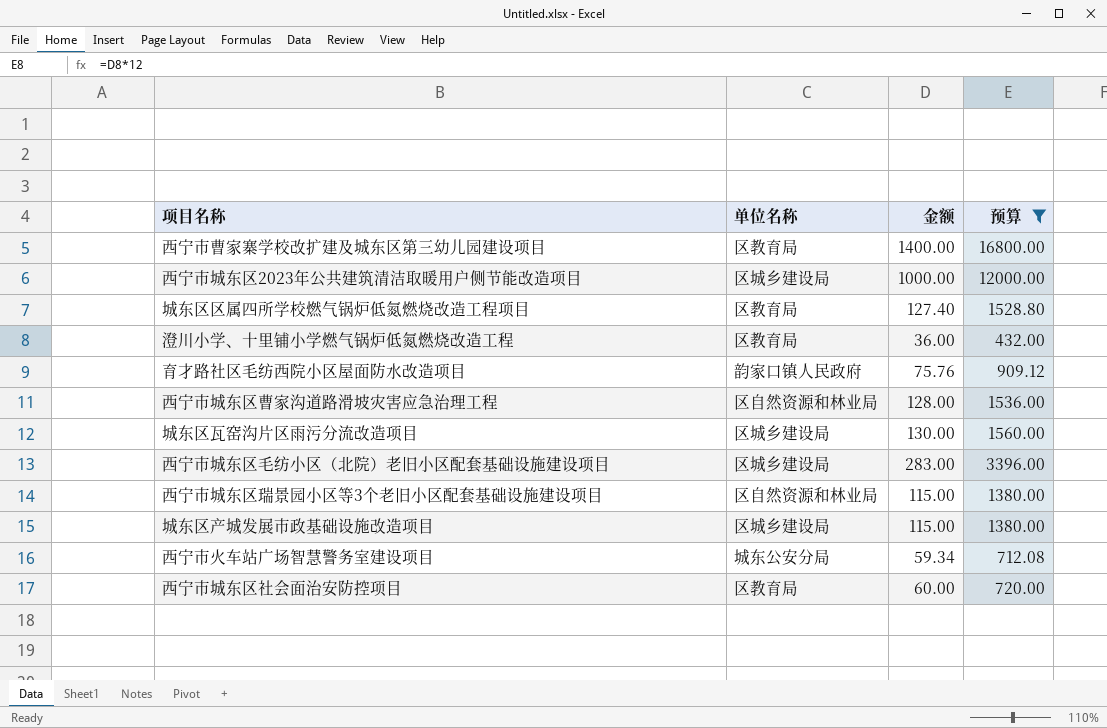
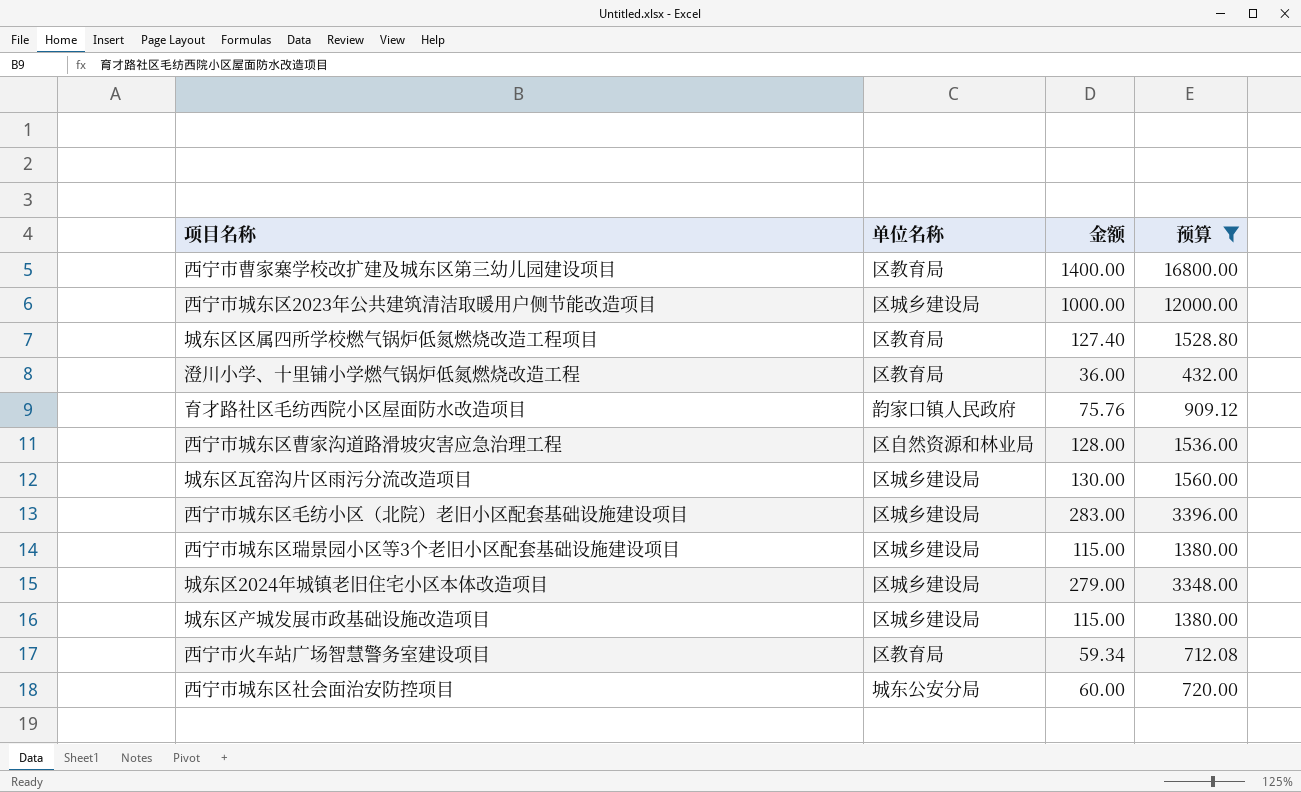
西宁市城东区瑞景园小区等3个老旧小区配套基础设施建设项目 | 单位名称: 区自然资源和林业局 -> 区城乡建设局
row 城东区2024年城镇老旧住宅小区本体改造项目: none -> 区城乡建设局 | 279.00 | 3348.00
西宁市火车站广场智慧警务室建设项目 | 单位名称: 城东公安分局 -> 区教育局
西宁市城东区社会面治安防控项目 | 单位名称: 区教育局 -> 城东公安分局

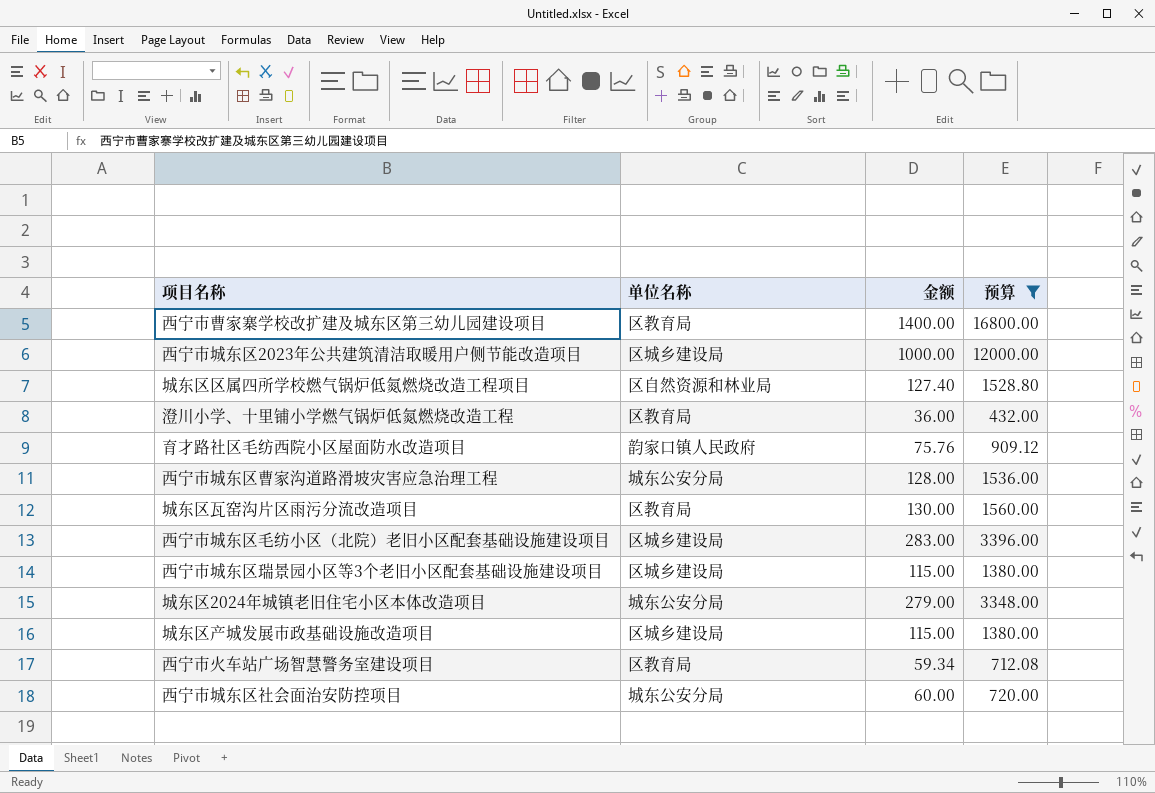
城东区区属四所学校燃气锅炉低氮燃烧改造工程项目 | 单位名称: 区教育局 -> 区自然资源和林业局
西宁市城东区曹家沟道路滑坡灾害应急治理工程 | 单位名称: 区自然资源和林业局 -> 城东公安分局
城东区瓦窑沟片区雨污分流改造项目 | 单位名称: 区城乡建设局 -> 区教育局
城东区2024年城镇老旧住宅小区本体改造项目 | 单位名称: 区城乡建设局 -> 城东公安分局

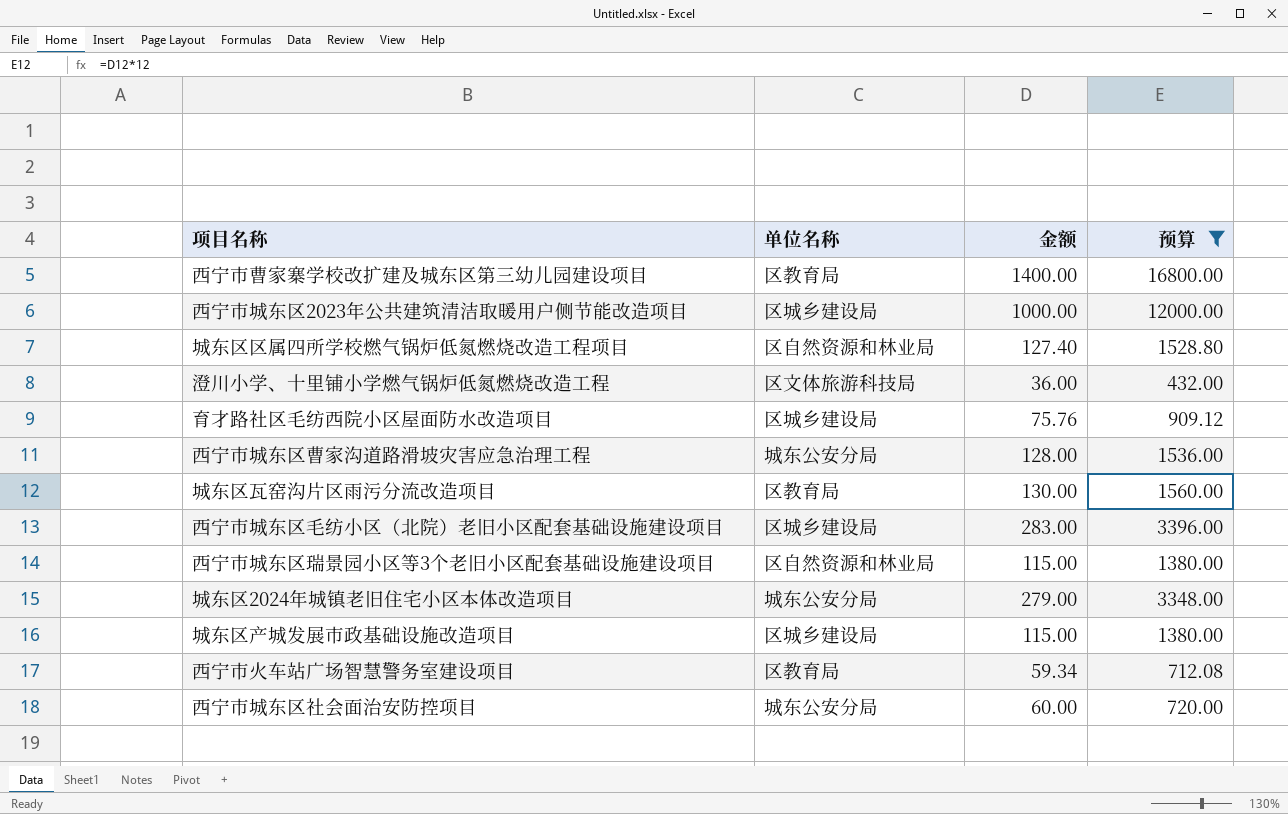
澄川小学、十里铺小学燃气锅炉低氮燃烧改造工程 | 单位名称: 区教育局 -> 区文体旅游科技局
育才路社区毛纺西院小区屋面防水改造项目 | 单位名称: 韵家口镇人民政府 -> 区城乡建设局
西宁市城东区瑞景园小区等3个老旧小区配套基础设施建设项目 | 单位名称: 区城乡建设局 -> 区自然资源和林业局

